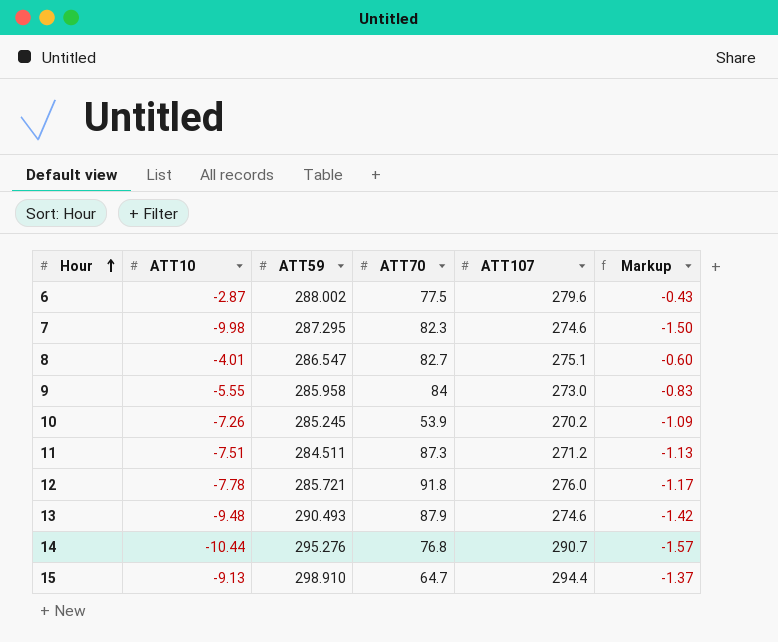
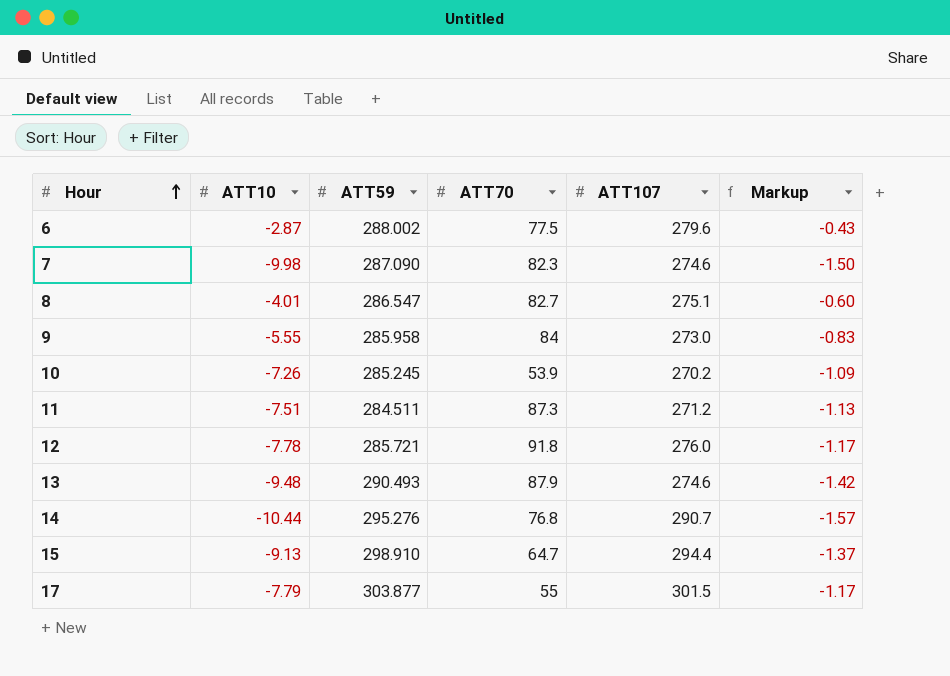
7 | ATT59: 287.295 -> 287.090
row 17: none -> -7.79 | 303.877 | 55 | 301.5 | -1.17

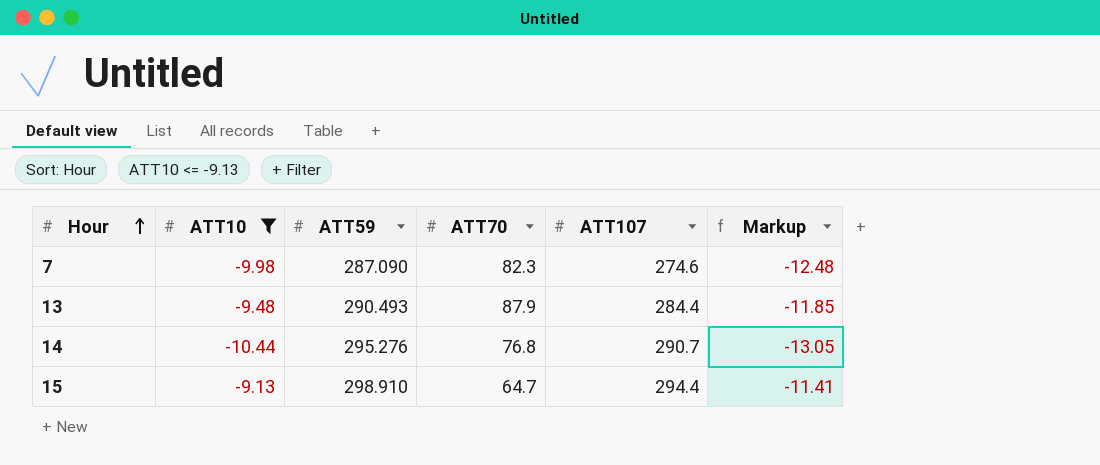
filter: none -> ATT10 <= -9.13
column Markup | formula: [ATT10] * 0.15 -> [ATT10] * 1.25
13 | ATT107: 274.6 -> 284.4

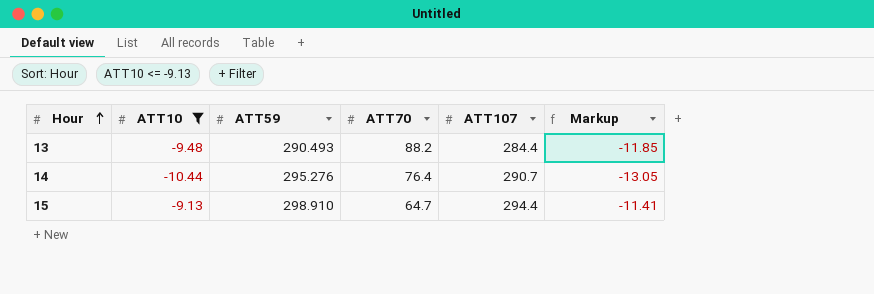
row 7: -9.98 | 287.090 | 82.3 | 274.6 | -12.48 -> none
13 | ATT70: 87.9 -> 88.2
14 | ATT70: 76.8 -> 76.4

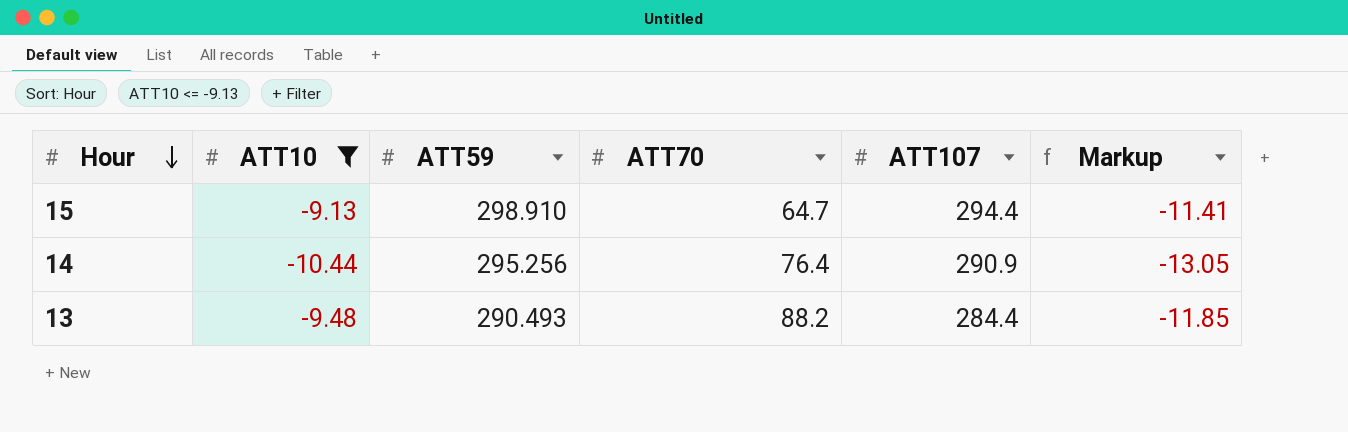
row order: Hour ascending -> Hour descending
14 | ATT59: 295.276 -> 295.256
14 | ATT107: 290.7 -> 290.9

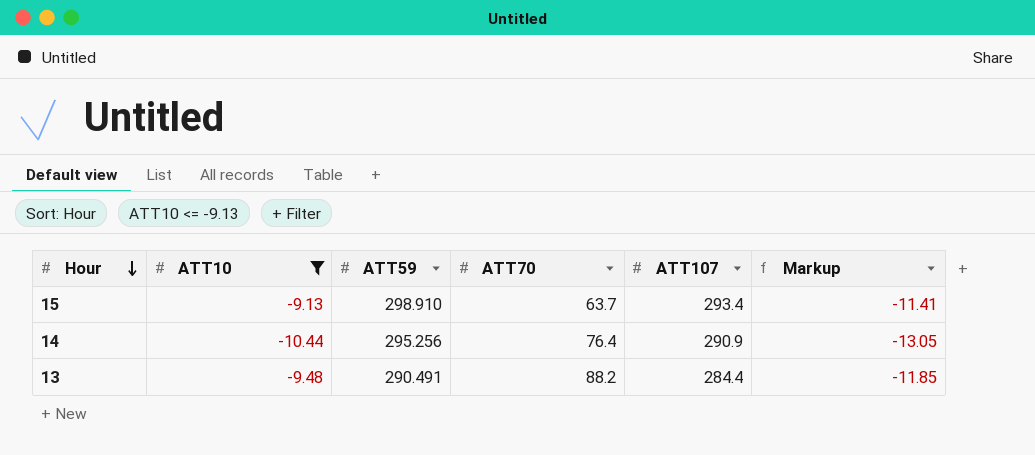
15 | ATT70: 64.7 -> 63.7
15 | ATT107: 294.4 -> 293.4
13 | ATT59: 290.493 -> 290.491

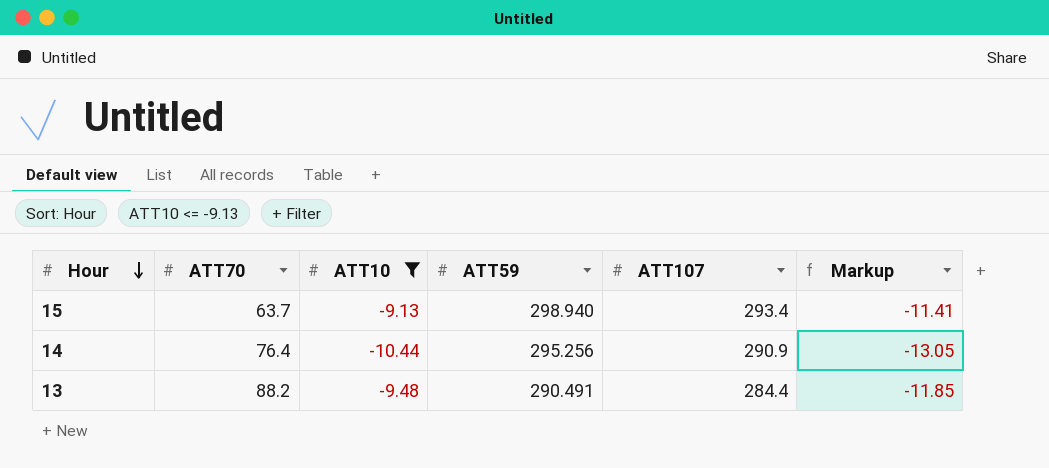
column ATT70 | position: 4 -> 2
15 | ATT59: 298.910 -> 298.940

